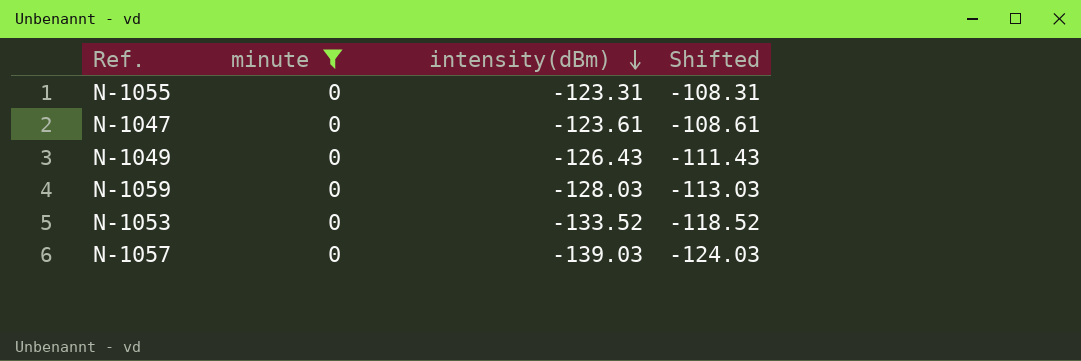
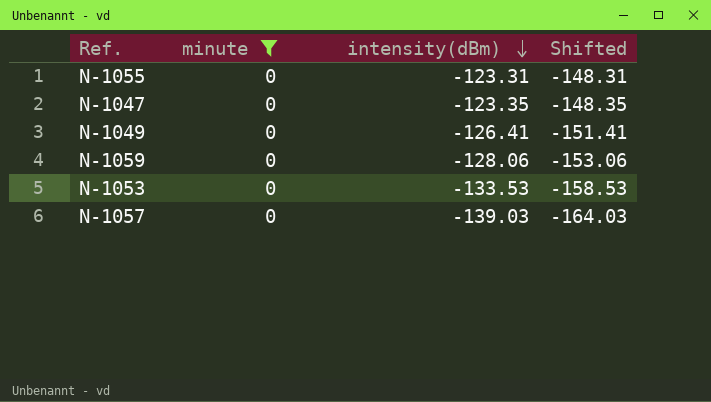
column Shifted | formula: [intensity(dBm)] + 15 -> [intensity(dBm)] - 25
N-1047 | intensity(dBm): -123.61 -> -123.35
N-1049 | intensity(dBm): -126.43 -> -126.41
N-1059 | intensity(dBm): -128.03 -> -128.06
N-1053 | intensity(dBm): -133.52 -> -133.53

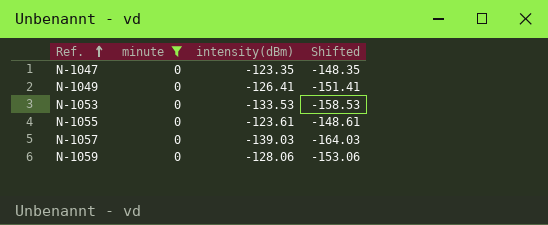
row order: intensity(dBm) descending -> Ref. ascending
N-1055 | intensity(dBm): -123.31 -> -123.61
N-1055 | Shifted: -148.31 -> -148.61

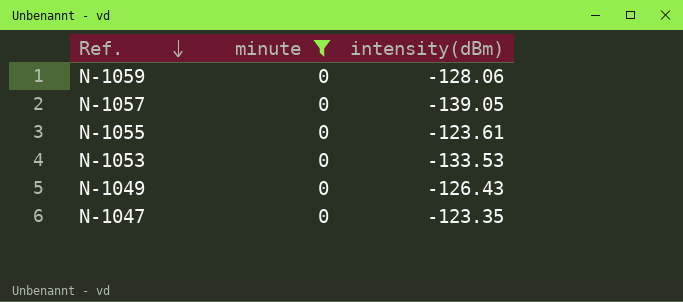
row order: Ref. ascending -> Ref. descending
column Shifted | formula: [intensity(dBm)] - 25 -> none
N-1057 | intensity(dBm): -139.03 -> -139.05
N-1049 | intensity(dBm): -126.41 -> -126.43

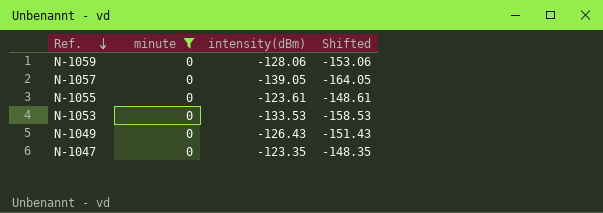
column Shifted | formula: none -> [intensity(dBm)] - 25

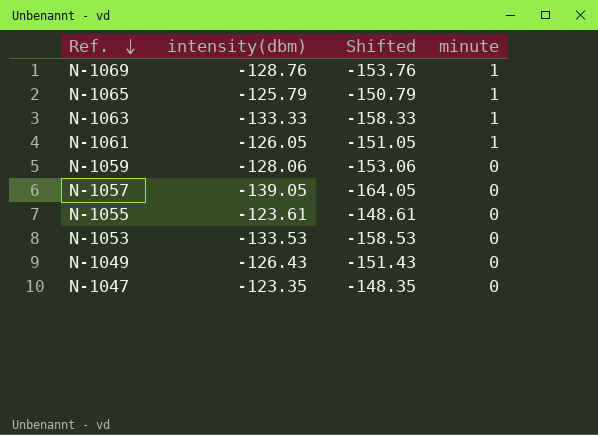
filter: minute = 0 -> none
column name: intensity(dBm) -> intensity(dbm)
column minute | position: 2 -> 4

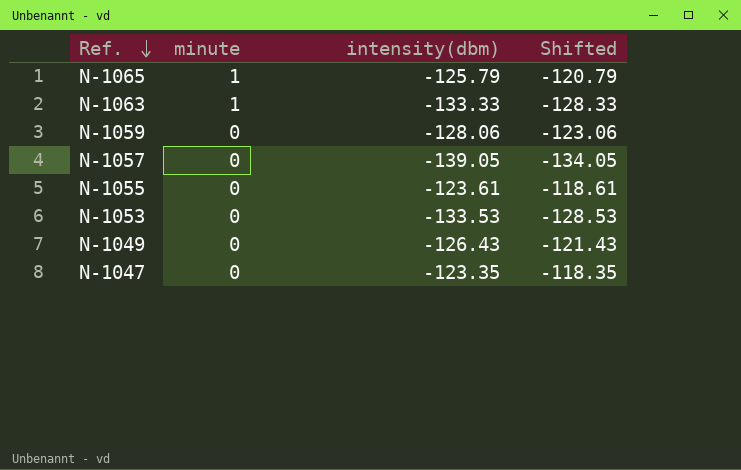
column minute | position: 4 -> 2
column Shifted | formula: [intensity(dbm)] - 25 -> [intensity(dbm)] + 5
row N-1069: -128.76 | -153.76 | 1 -> none
row N-1061: -126.05 | -151.05 | 1 -> none

